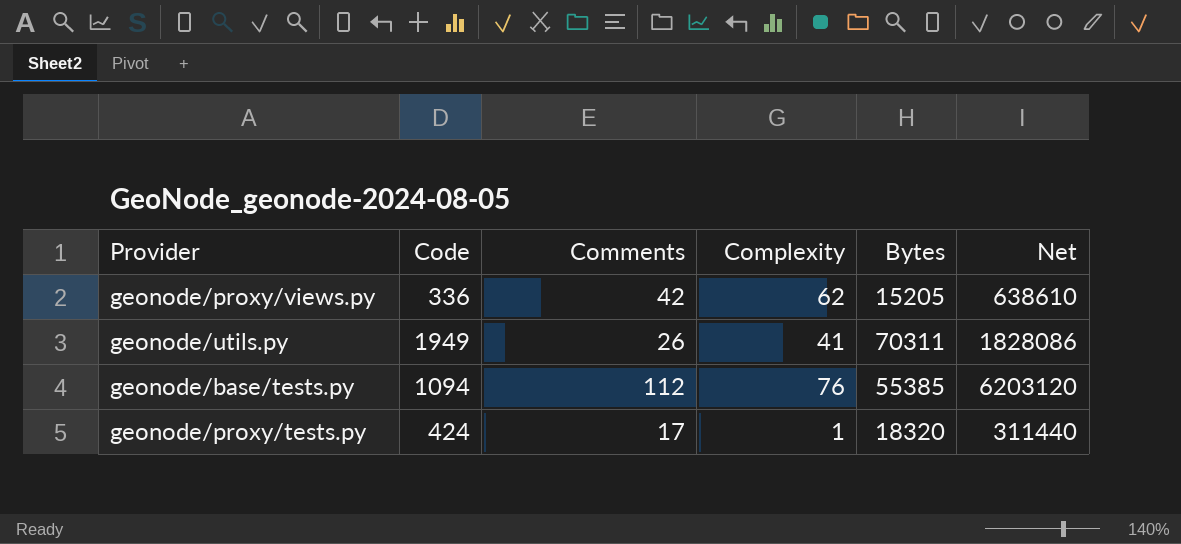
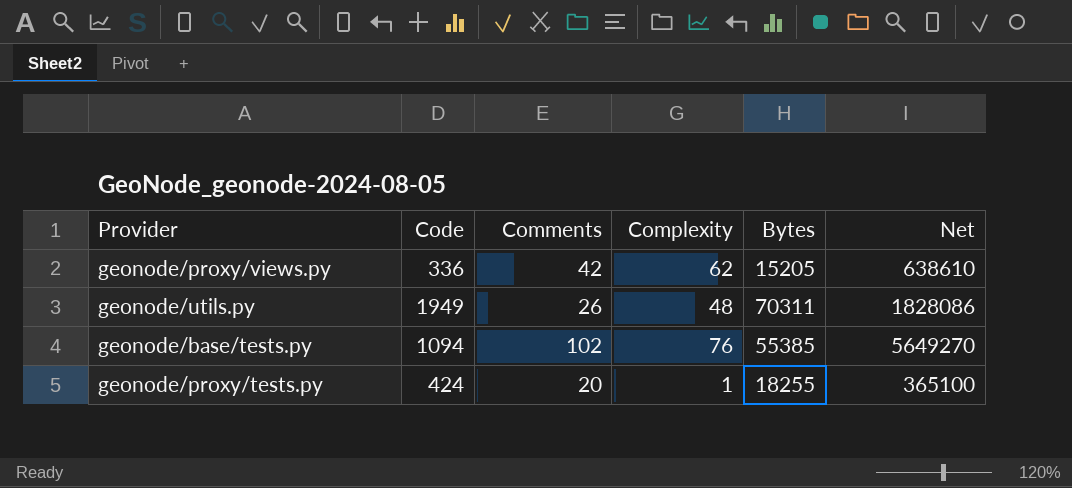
geonode/utils.py | Complexity: 41 -> 48
geonode/base/tests.py | Comments: 112 -> 102
geonode/base/tests.py | Net: 6203120 -> 5649270
geonode/proxy/tests.py | Comments: 17 -> 20
geonode/proxy/tests.py | Bytes: 18320 -> 18255
geonode/proxy/tests.py | Net: 311440 -> 365100

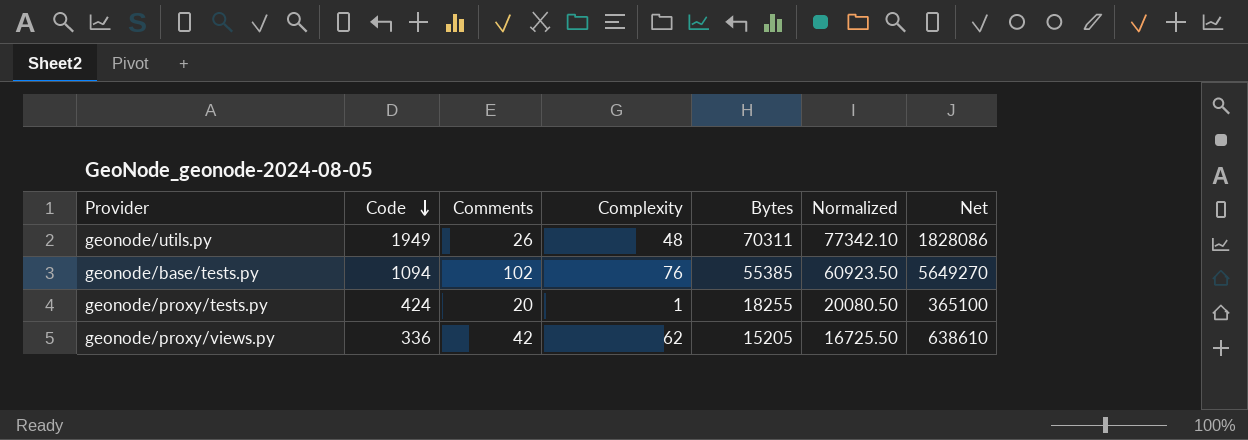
row order: none -> Code descending
column Normalized | formula: none -> [Bytes] * 1.1

